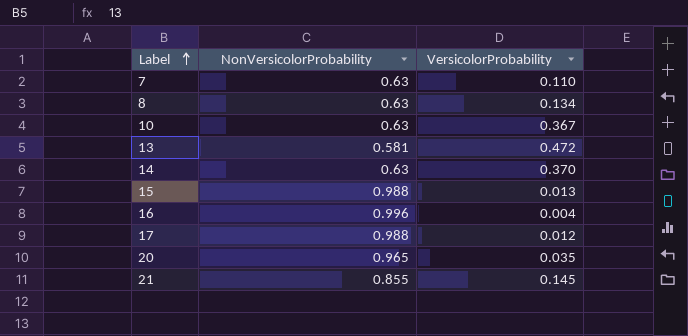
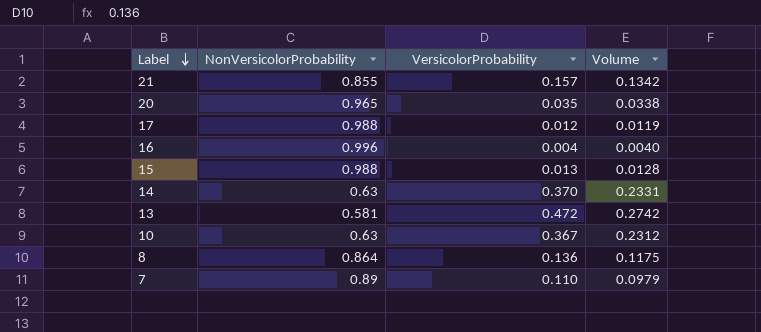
row order: Label ascending -> Label descending
column Volume | formula: none -> [NonVersicolorProbability] * [VersicolorProbability]
21 | VersicolorProbability: 0.145 -> 0.157
8 | NonVersicolorProbability: 0.63 -> 0.864
8 | VersicolorProbability: 0.134 -> 0.136
7 | NonVersicolorProbability: 0.63 -> 0.89

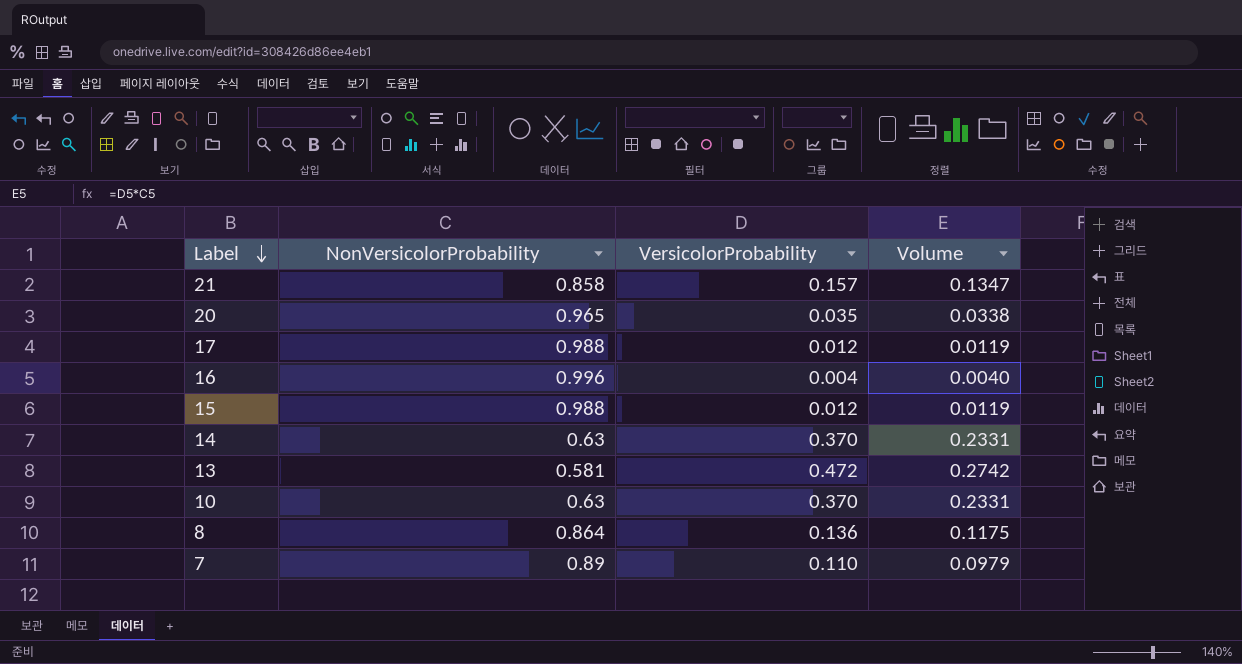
21 | NonVersicolorProbability: 0.855 -> 0.858
21 | Volume: 0.1342 -> 0.1347
15 | VersicolorProbability: 0.013 -> 0.012
15 | Volume: 0.0128 -> 0.0119
10 | VersicolorProbability: 0.367 -> 0.370
10 | Volume: 0.2312 -> 0.2331

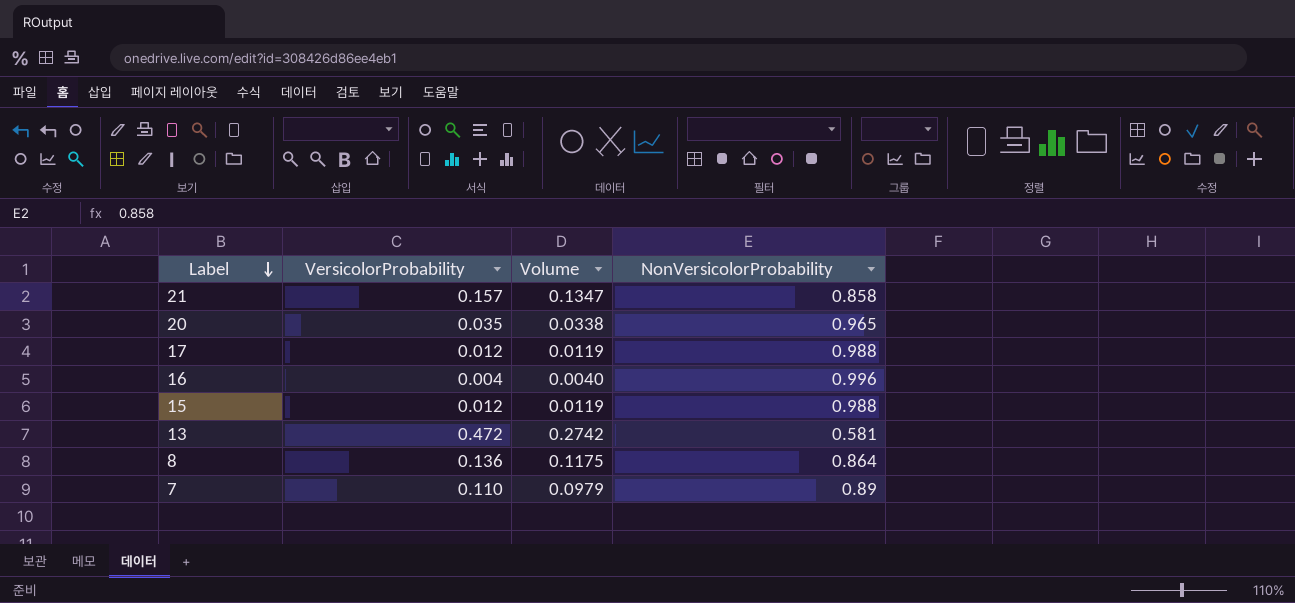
column NonVersicolorProbability | position: 2 -> 4
row 14: 0.63 | 0.370 | 0.2331 -> none
row 10: 0.63 | 0.370 | 0.2331 -> none

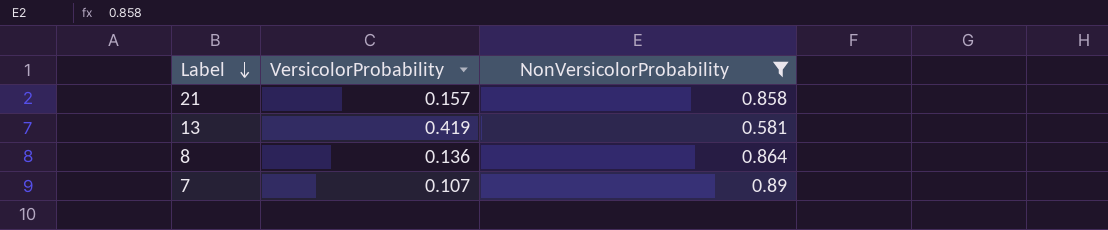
filter: none -> NonVersicolorProbability <= 0.89
column Volume | formula: [VersicolorProbability] * [NonVersicolorProbability] -> none
13 | VersicolorProbability: 0.472 -> 0.419
7 | VersicolorProbability: 0.110 -> 0.107

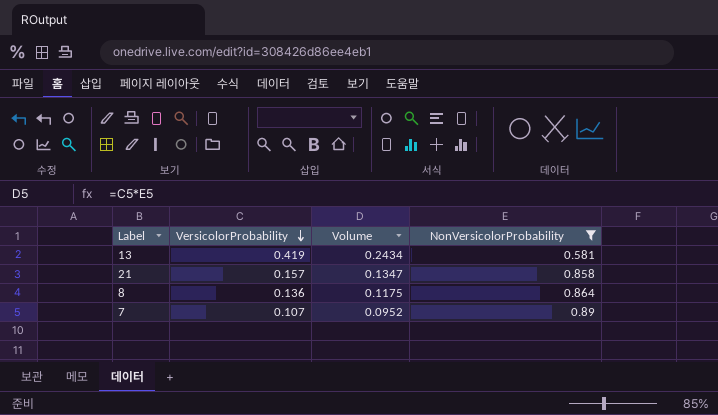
row order: Label descending -> VersicolorProbability descending
column Volume | formula: none -> [VersicolorProbability] * [NonVersicolorProbability]

